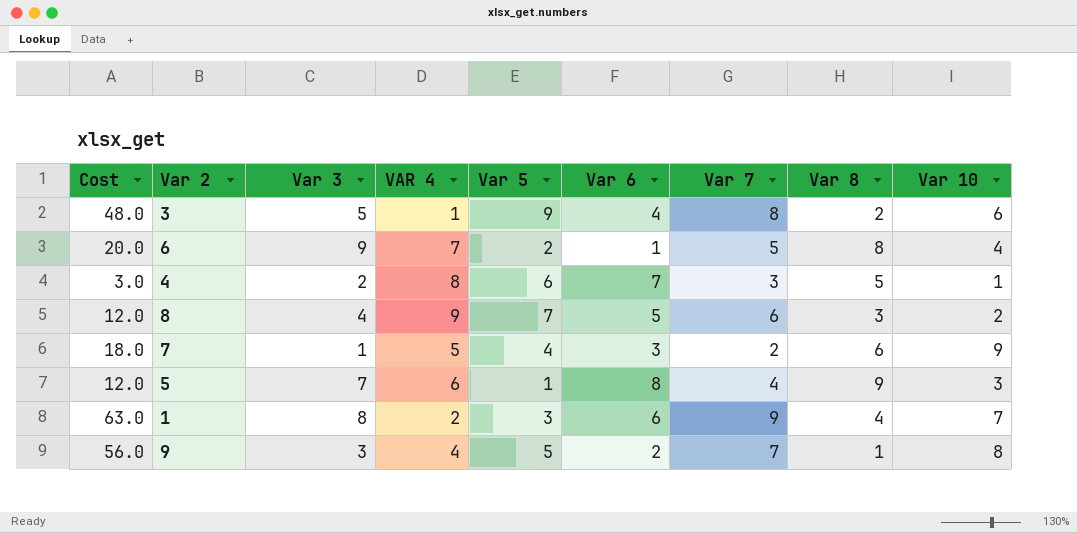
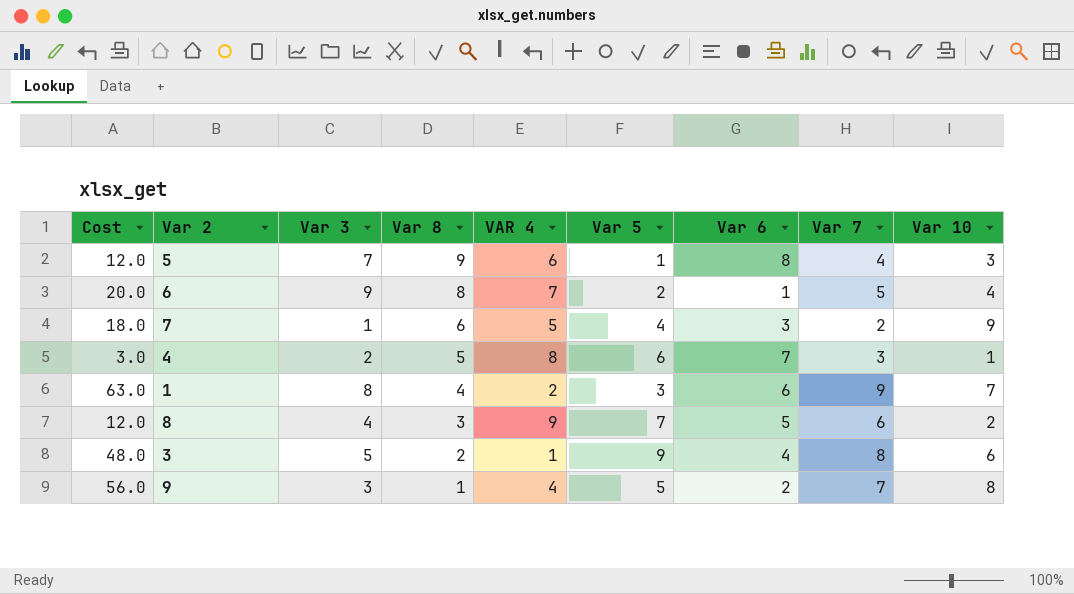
row order: none -> Var 8 descending
column Var 8 | position: 8 -> 4

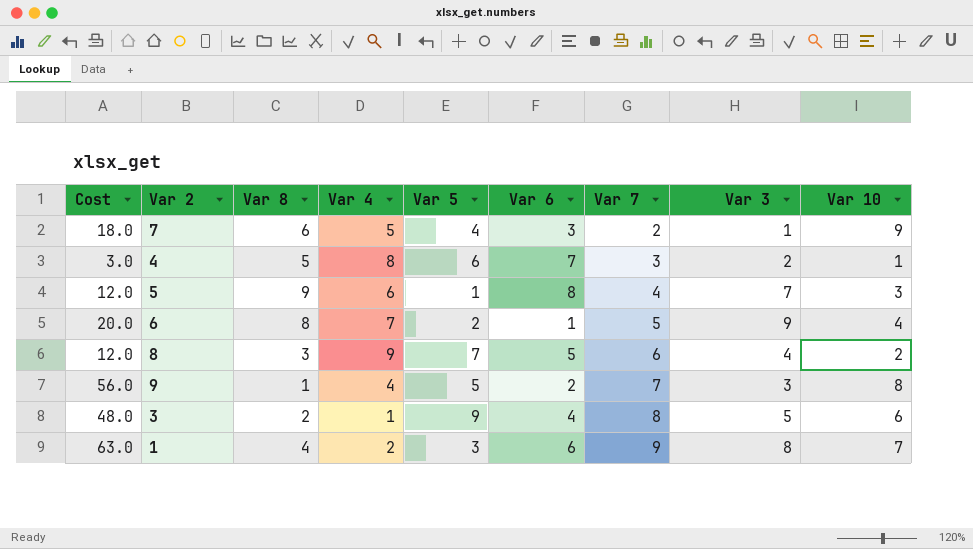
row order: Var 8 descending -> Var 7 ascending
column name: VAR 4 -> Var 4
column Var 3 | position: 3 -> 8

